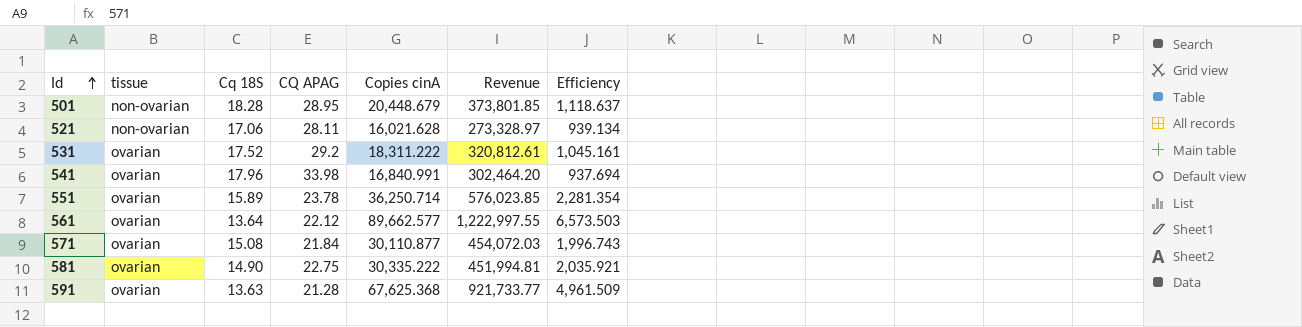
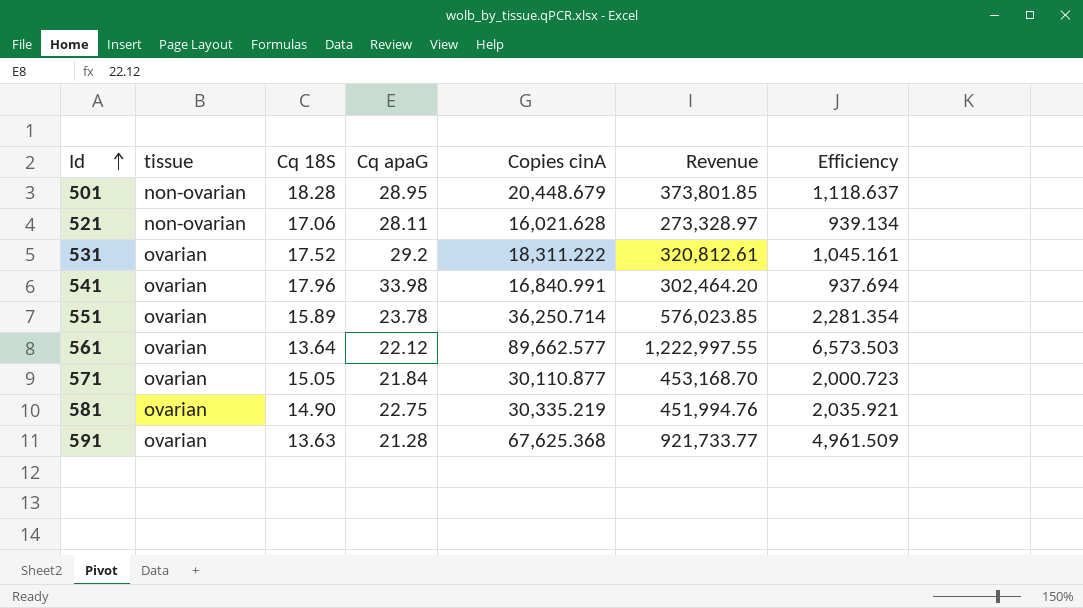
column name: CQ APAG -> Cq apaG
571 | Cq 18S: 15.08 -> 15.05
571 | Revenue: 454,072.03 -> 453,168.70
571 | Efficiency: 1,996.743 -> 2,000.723
581 | Copies cinA: 30,335.222 -> 30,335.219
581 | Revenue: 451,994.81 -> 451,994.76

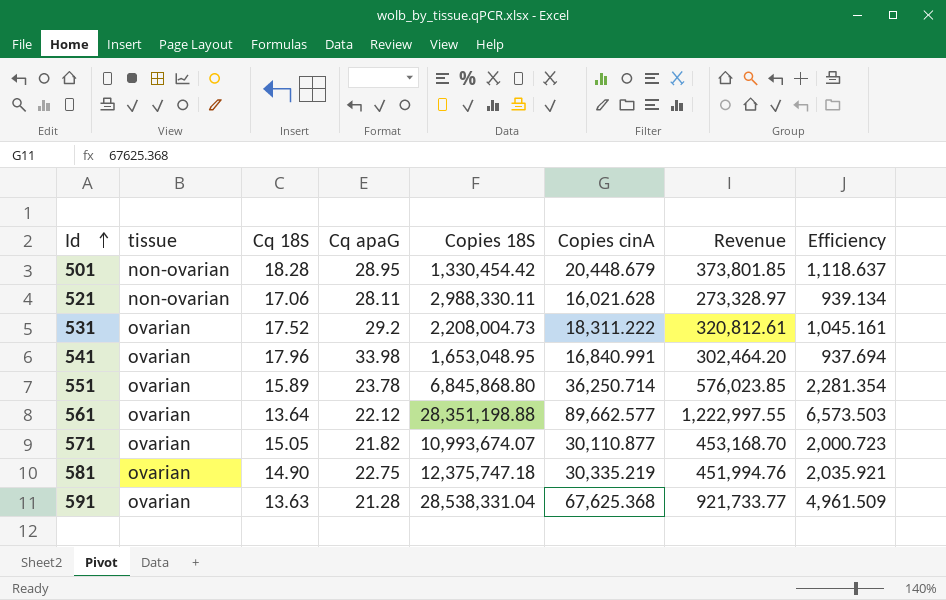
column Copies 18S | position: none -> 5
571 | Cq apaG: 21.84 -> 21.82

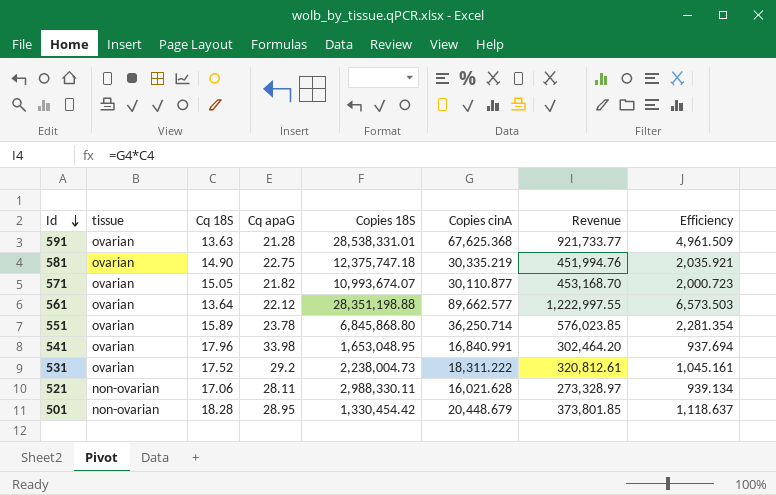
row order: Id ascending -> Id descending
591 | Copies 18S: 28,538,331.04 -> 28,538,331.01
531 | Copies 18S: 2,208,004.73 -> 2,238,004.73

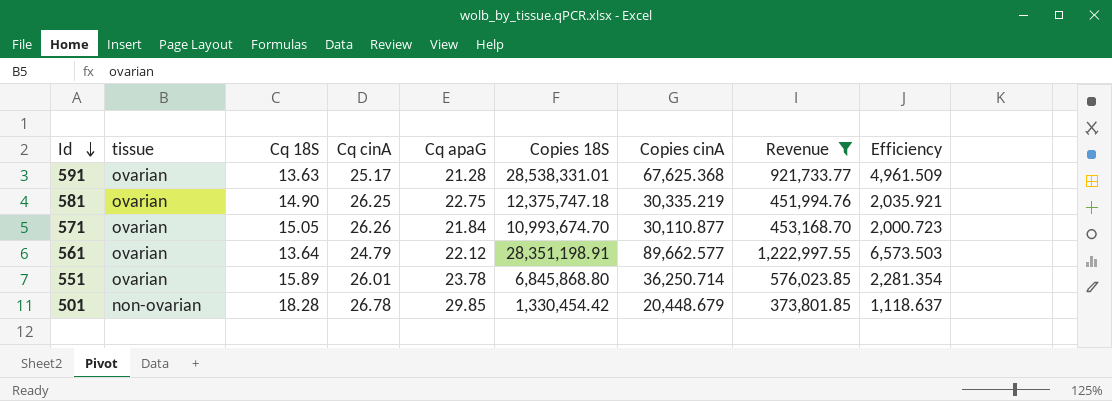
filter: none -> Revenue >= 373,801.85
column Cq cinA | position: none -> 4
571 | Cq apaG: 21.82 -> 21.84
571 | Copies 18S: 10,993,674.07 -> 10,993,674.70
561 | Copies 18S: 28,351,198.88 -> 28,351,198.91
501 | Cq apaG: 28.95 -> 29.85

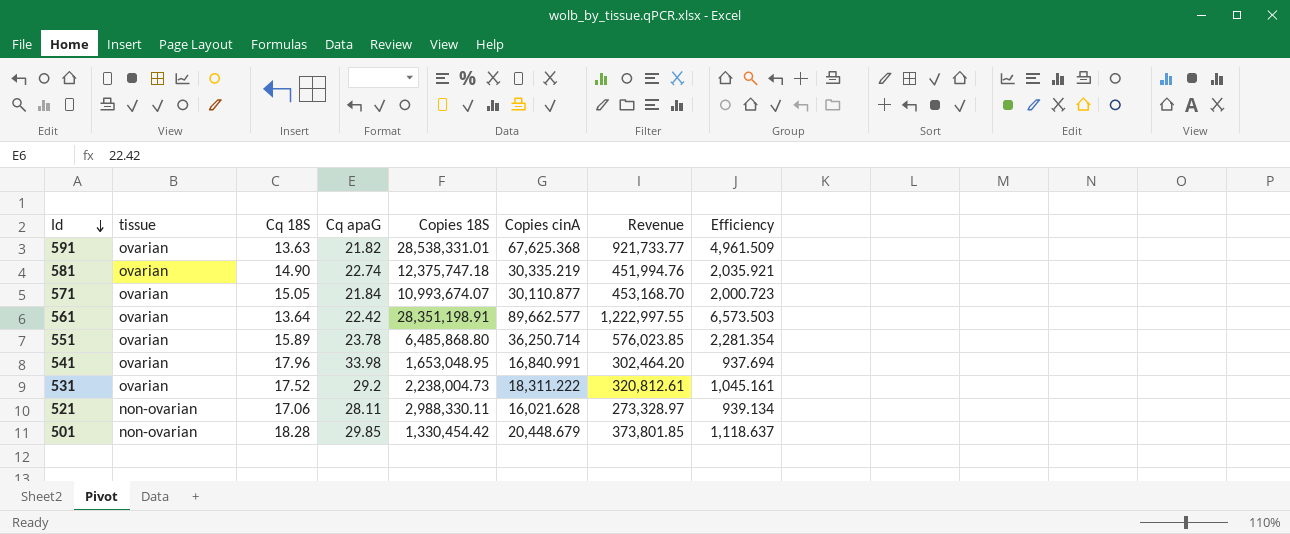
filter: Revenue >= 373,801.85 -> none
column Cq cinA | position: 4 -> none
591 | Cq apaG: 21.28 -> 21.82
581 | Cq apaG: 22.75 -> 22.74
571 | Copies 18S: 10,993,674.70 -> 10,993,674.07
561 | Cq apaG: 22.12 -> 22.42
551 | Copies 18S: 6,845,868.80 -> 6,485,868.80

